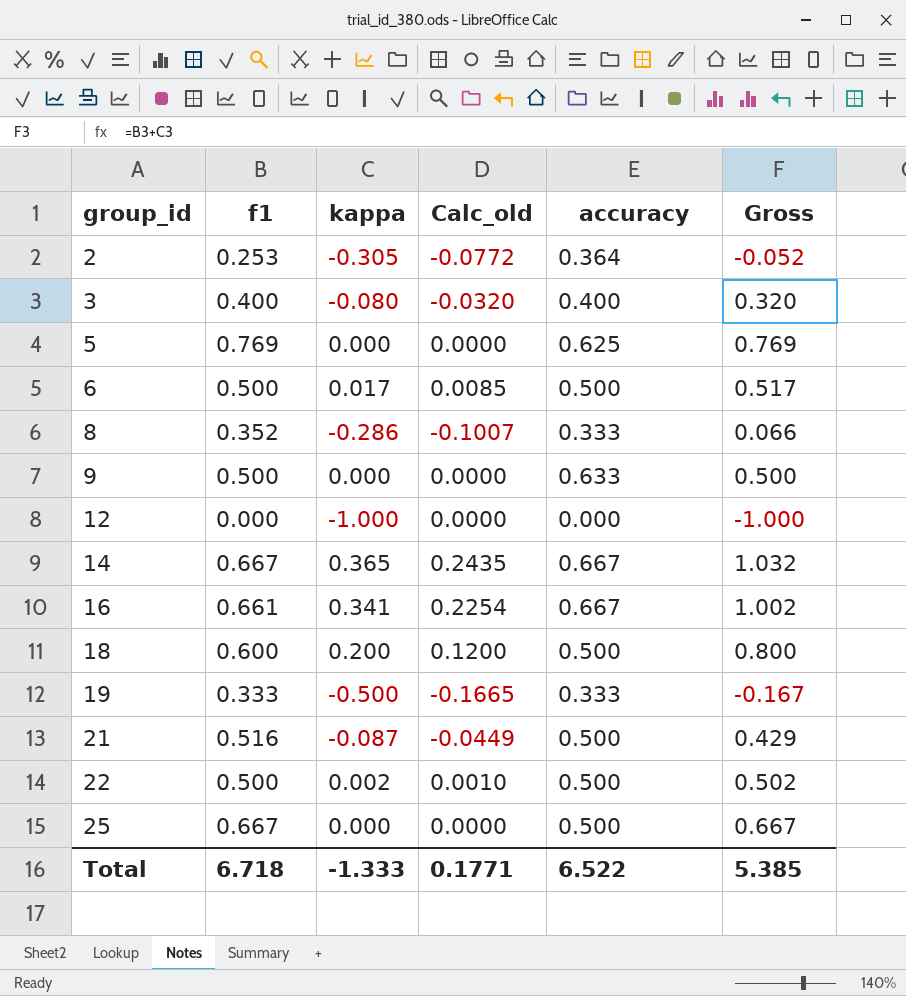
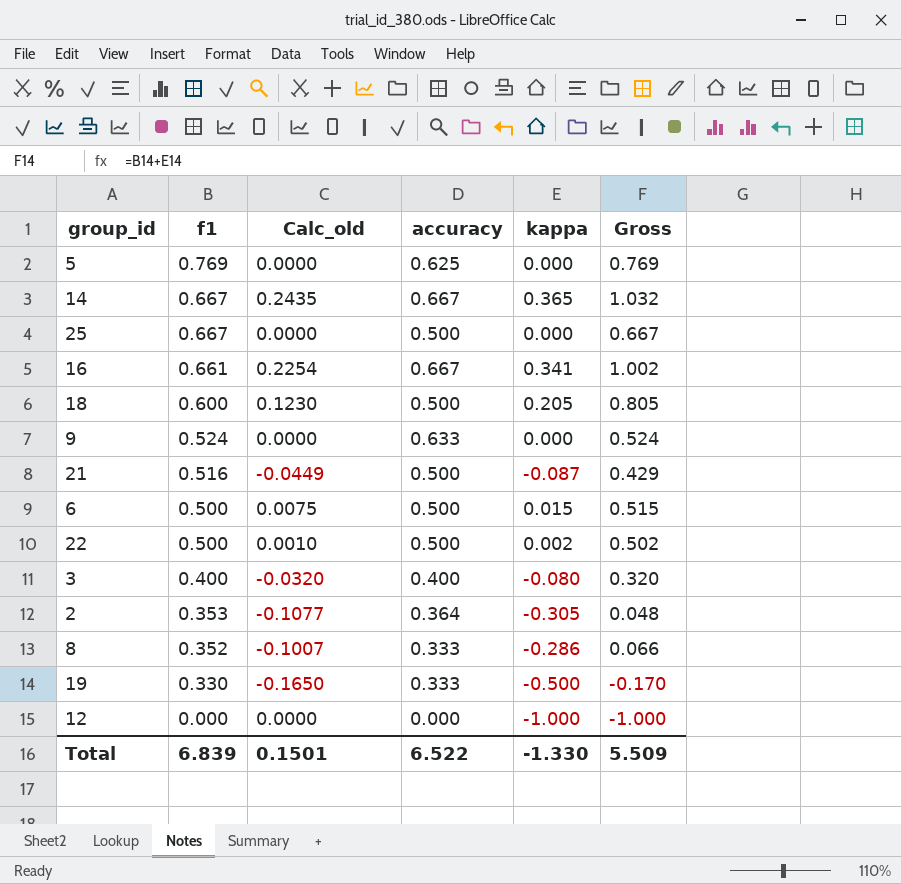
row order: group_id ascending -> f1 descending
column kappa | position: 3 -> 5
18 | Calc_old: 0.1200 -> 0.1230
18 | kappa: 0.200 -> 0.205
18 | Gross: 0.800 -> 0.805
9 | f1: 0.500 -> 0.524
9 | Gross: 0.500 -> 0.524
6 | Calc_old: 0.0085 -> 0.0075
6 | kappa: 0.017 -> 0.015
6 | Gross: 0.517 -> 0.515
2 | f1: 0.253 -> 0.353
2 | Calc_old: -0.0772 -> -0.1077
2 | Gross: -0.052 -> 0.048
19 | f1: 0.333 -> 0.330
19 | Calc_old: -0.1665 -> -0.1650
19 | Gross: -0.167 -> -0.170
Total | f1: 6.718 -> 6.839
Total | Calc_old: 0.1771 -> 0.1501
Total | kappa: -1.333 -> -1.330
Total | Gross: 5.385 -> 5.509

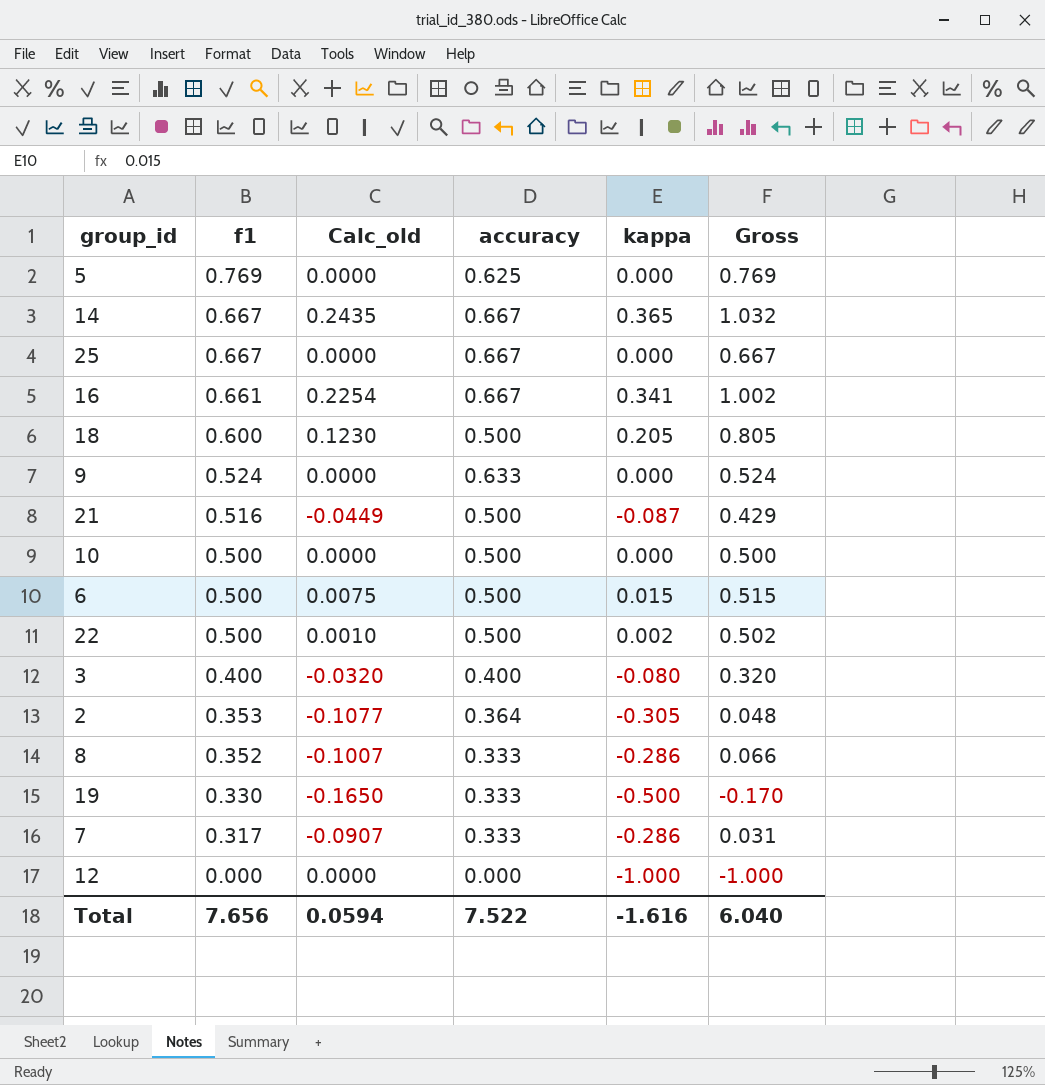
25 | accuracy: 0.500 -> 0.667
row 10: none -> 0.500 | 0.0000 | 0.500 | 0.000 | 0.500
row 7: none -> 0.317 | -0.0907 | 0.333 | -0.286 | 0.031
Total | f1: 6.839 -> 7.656
Total | Calc_old: 0.1501 -> 0.0594
Total | accuracy: 6.522 -> 7.522
Total | kappa: -1.330 -> -1.616
Total | Gross: 5.509 -> 6.040

